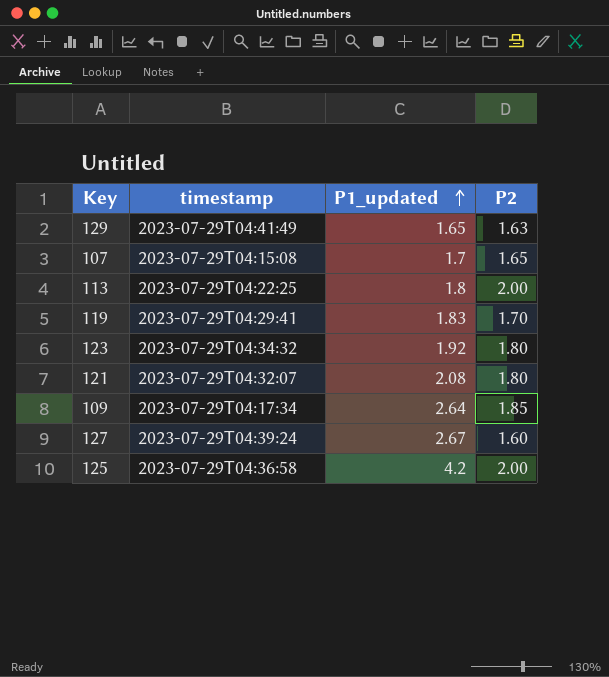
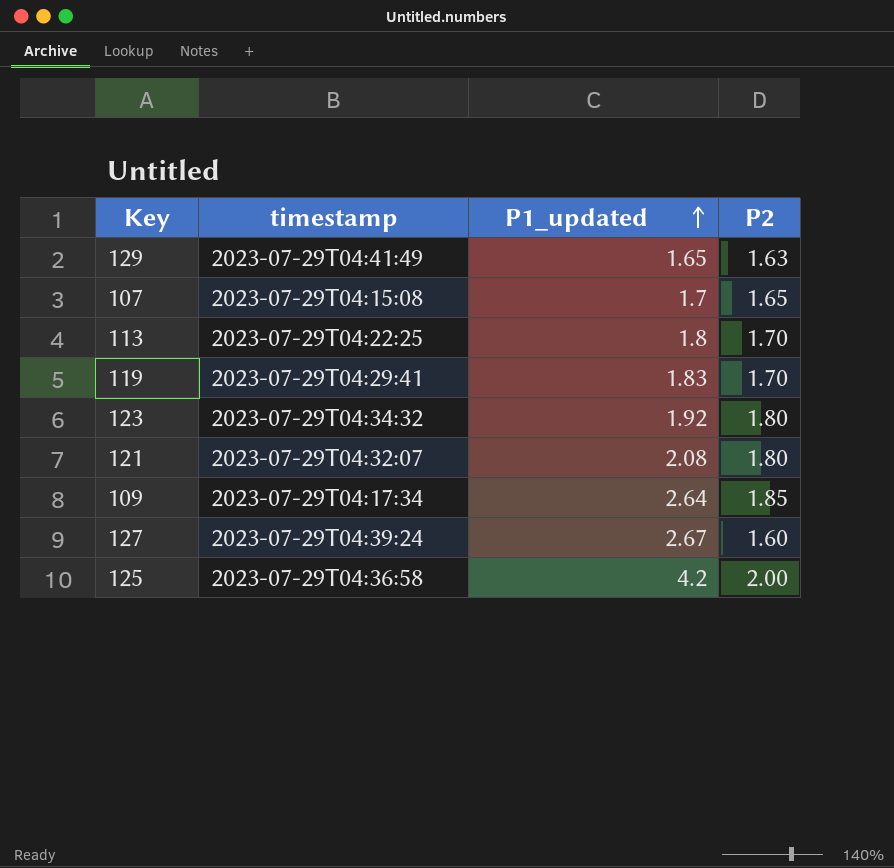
113 | P2: 2.00 -> 1.70

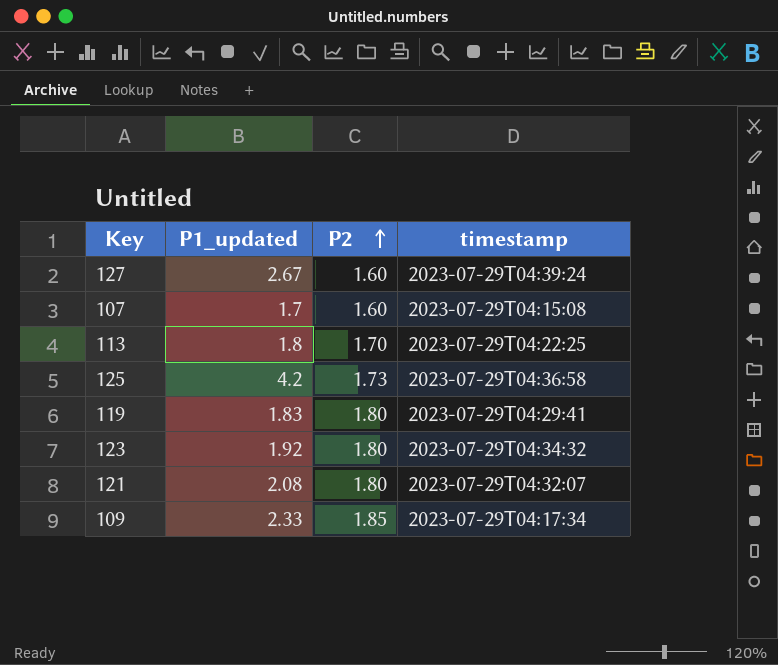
row order: P1_updated ascending -> P2 ascending
column timestamp | position: 2 -> 4
row 129: 2023-07-29T04:41:49 | 1.65 | 1.63 -> none
107 | P2: 1.65 -> 1.60
125 | P2: 2.00 -> 1.73
119 | P2: 1.70 -> 1.80
109 | P1_updated: 2.64 -> 2.33

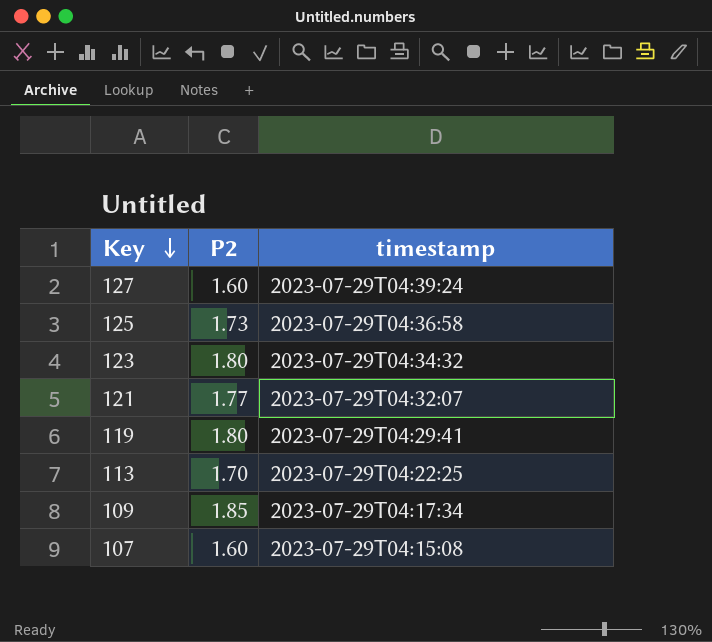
row order: P2 ascending -> Key descending
column P1_updated | position: 2 -> none
121 | P2: 1.80 -> 1.77

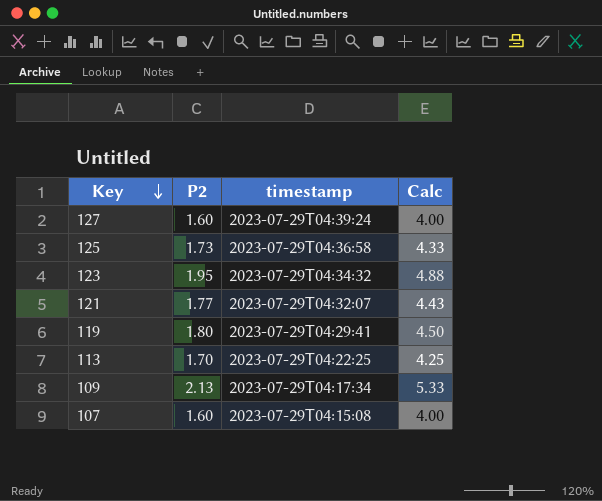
column Calc | formula: none -> [P2] * 2.5
123 | P2: 1.80 -> 1.95
109 | P2: 1.85 -> 2.13

